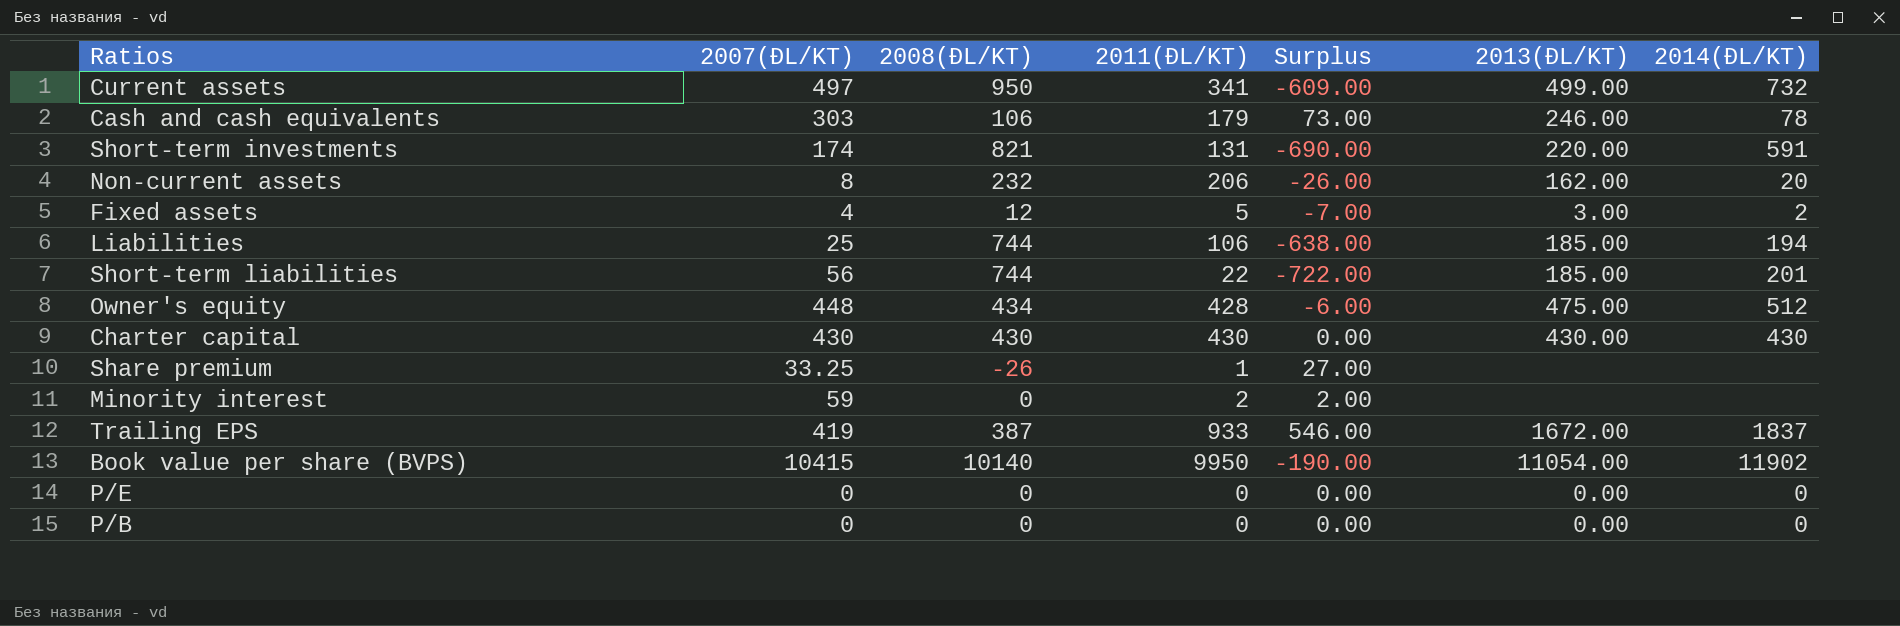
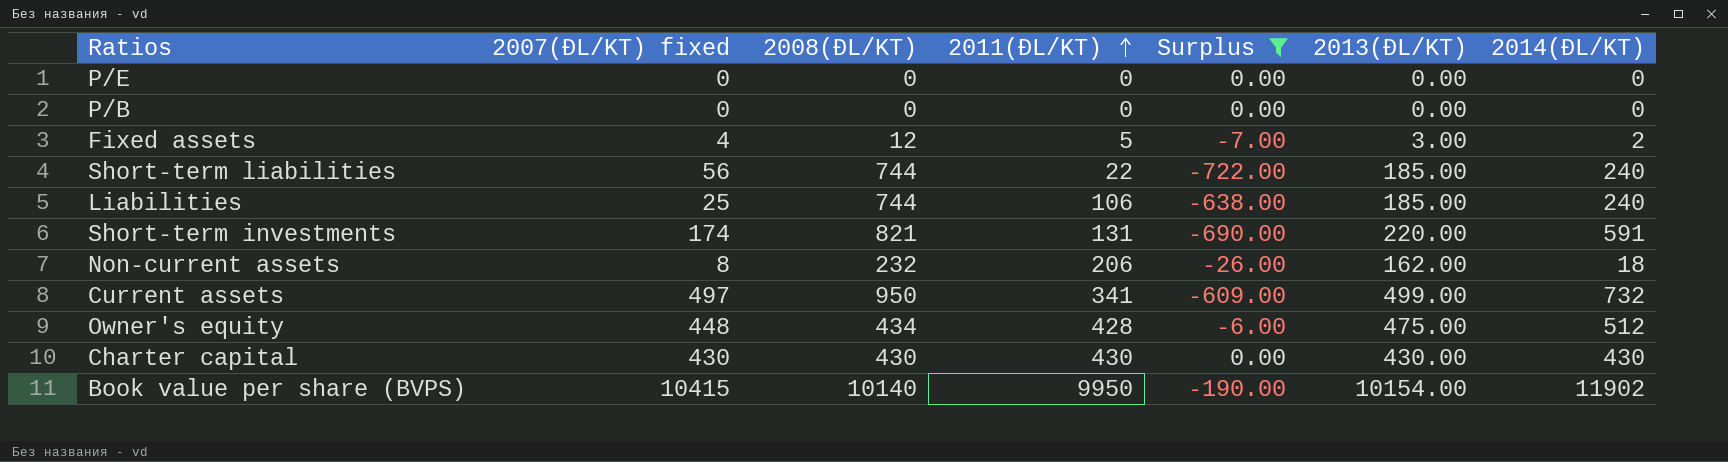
filter: none -> Surplus <= 0.00
row order: none -> 2011(ĐL/KT) ascending
column name: 2007(ĐL/KT) -> 2007(ĐL/KT) fixed
Short-term liabilities | 2014(ĐL/KT): 201 -> 240
Liabilities | 2014(ĐL/KT): 194 -> 240
Non-current assets | 2014(ĐL/KT): 20 -> 18
Book value per share (BVPS) | 2013(ĐL/KT): 11054.00 -> 10154.00

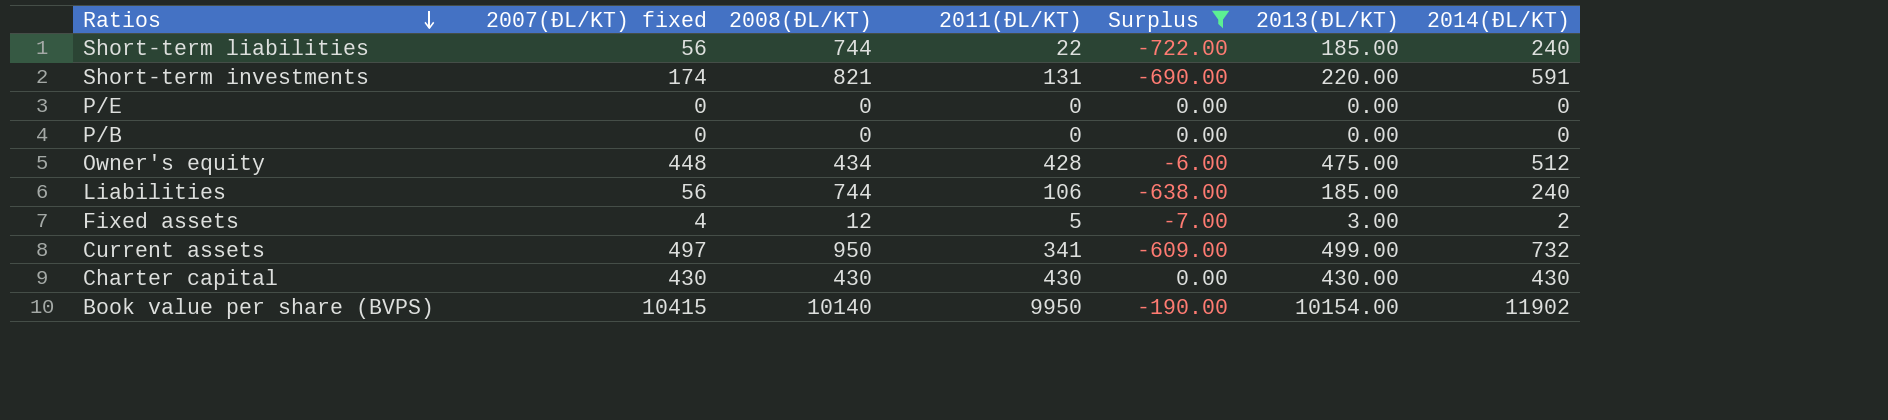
row order: 2011(ĐL/KT) ascending -> Ratios descending
row Non-current assets: 8 | 232 | 206 | -26.00 | 162.00 | 18 -> none
Liabilities | 2007(ĐL/KT) fixed: 25 -> 56

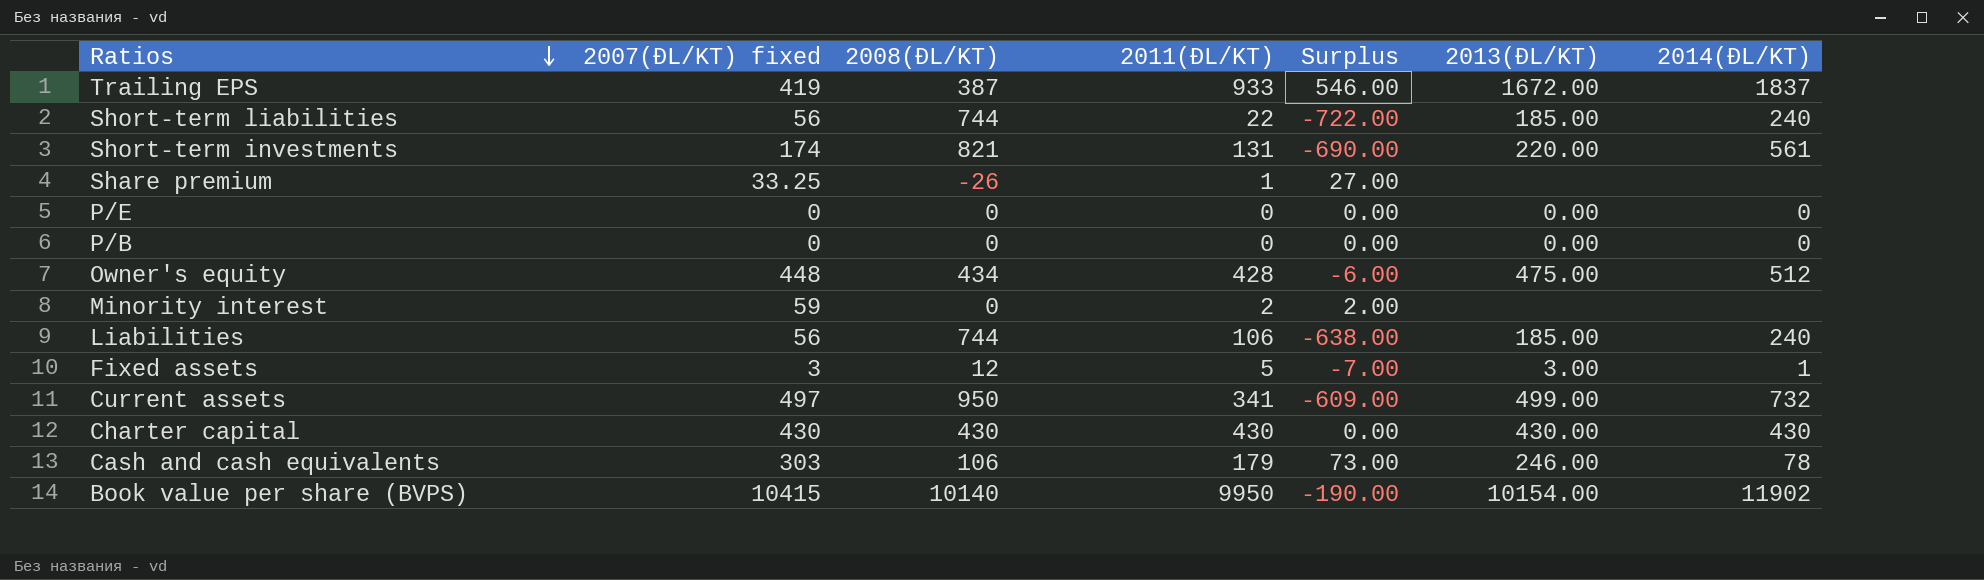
filter: Surplus <= 0.00 -> none
Short-term investments | 2014(ĐL/KT): 591 -> 561
Fixed assets | 2007(ĐL/KT) fixed: 4 -> 3
Fixed assets | 2014(ĐL/KT): 2 -> 1

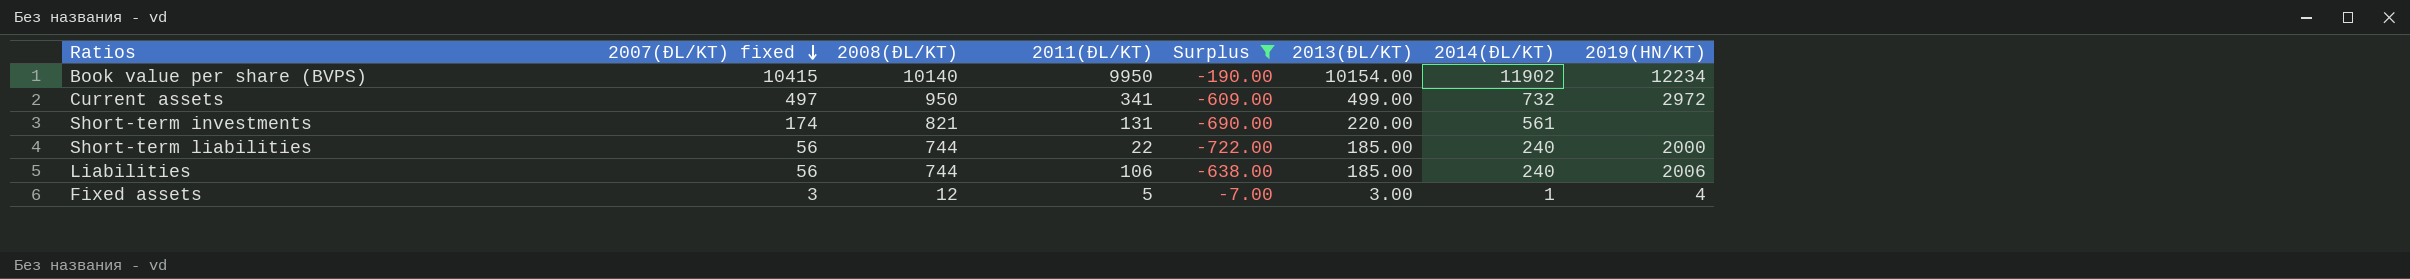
filter: none -> Surplus <= -7.00
row order: Ratios descending -> 2007(ĐL/KT) fixed descending
column 2019(HN/KT) | position: none -> 8

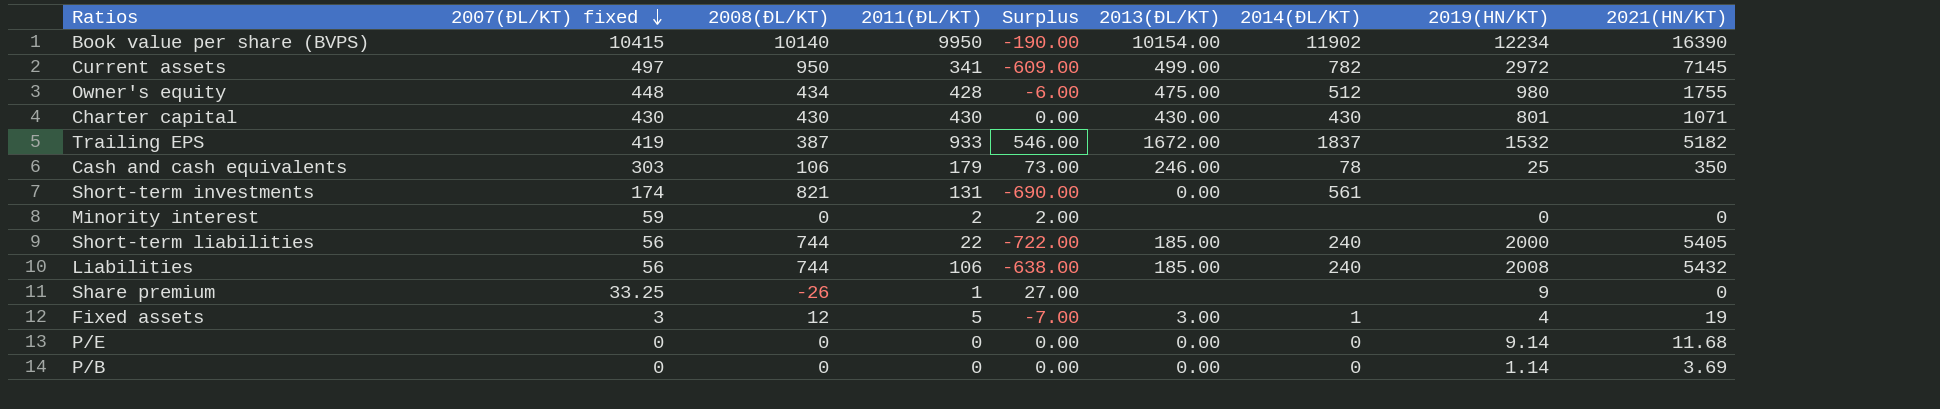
filter: Surplus <= -7.00 -> none
column 2021(HN/KT) | position: none -> 9
Current assets | 2014(ĐL/KT): 732 -> 782
Short-term investments | 2013(ĐL/KT): 220.00 -> 0.00
Liabilities | 2019(HN/KT): 2006 -> 2008

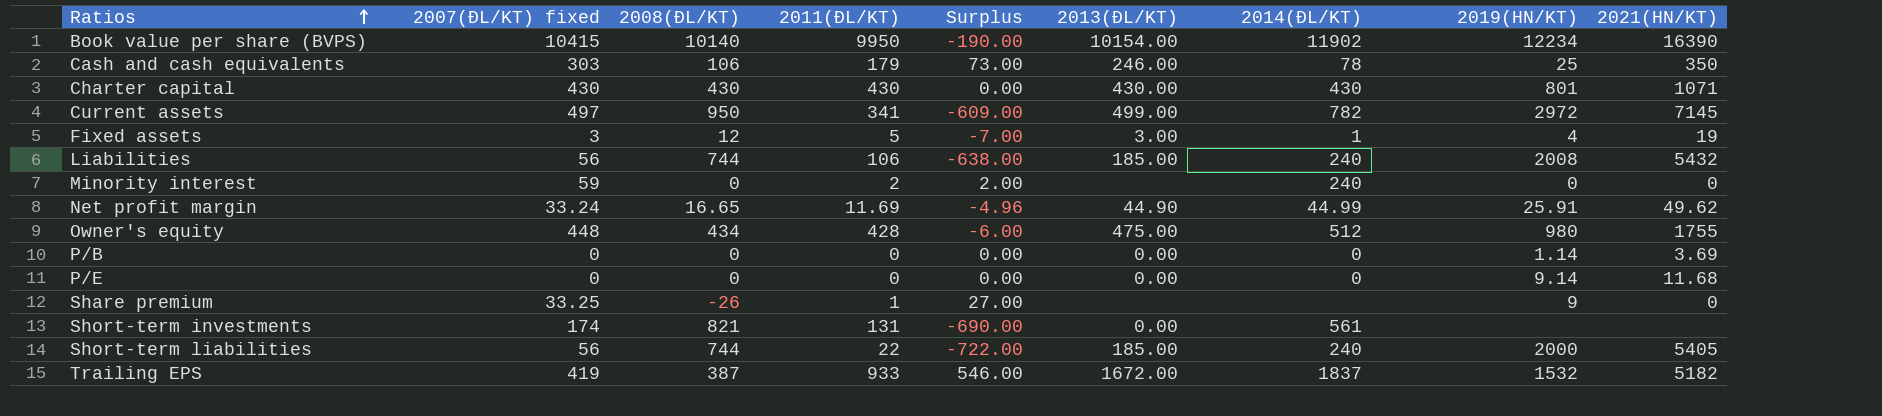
row order: 2007(ĐL/KT) fixed descending -> Ratios ascending
Minority interest | 2014(ĐL/KT): none -> 240
row Net profit margin: none -> 33.24 | 16.65 | 11.69 | -4.96 | 44.90 | 44.99 | 25.91 | 49.62

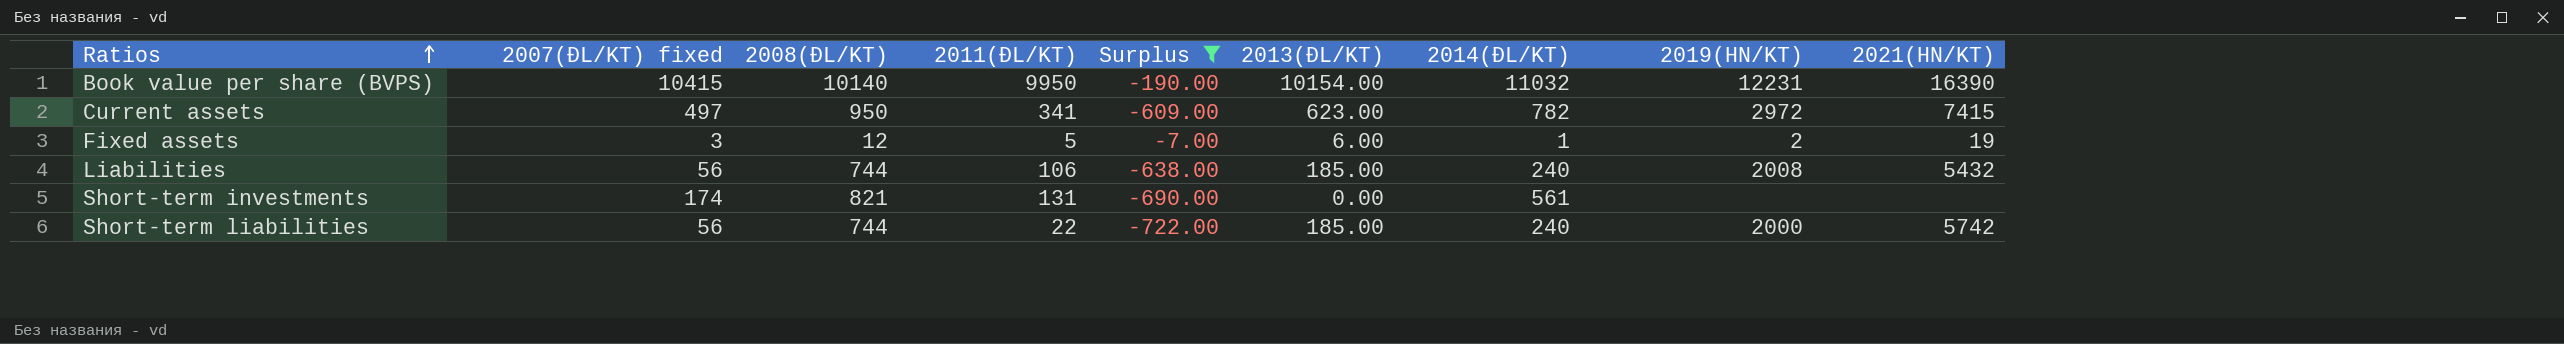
filter: none -> Surplus <= -7.00
Book value per share (BVPS) | 2014(ĐL/KT): 11902 -> 11032
Book value per share (BVPS) | 2019(HN/KT): 12234 -> 12231
Current assets | 2013(ĐL/KT): 499.00 -> 623.00
Current assets | 2021(HN/KT): 7145 -> 7415
Fixed assets | 2013(ĐL/KT): 3.00 -> 6.00
Fixed assets | 2019(HN/KT): 4 -> 2
Short-term liabilities | 2021(HN/KT): 5405 -> 5742

